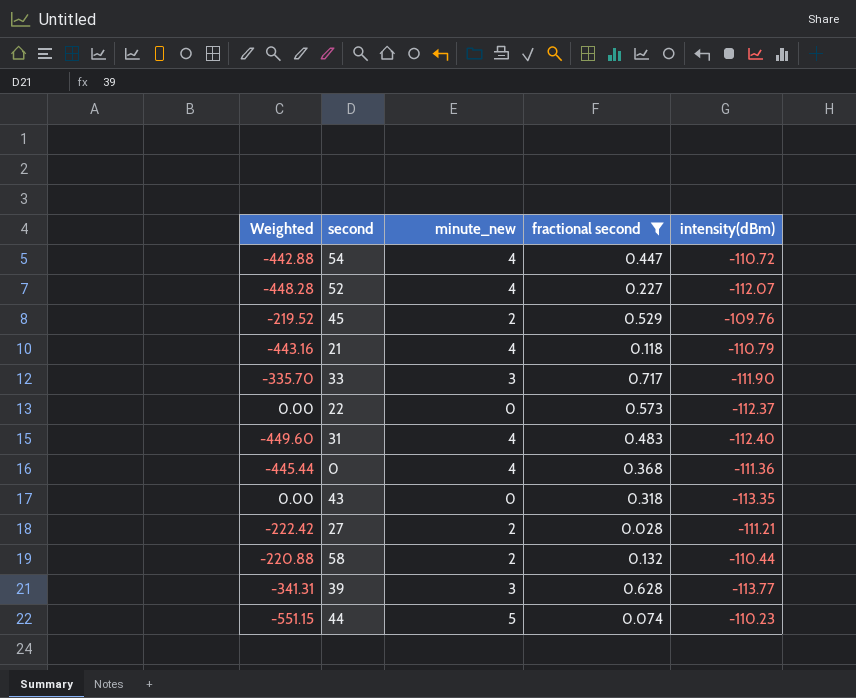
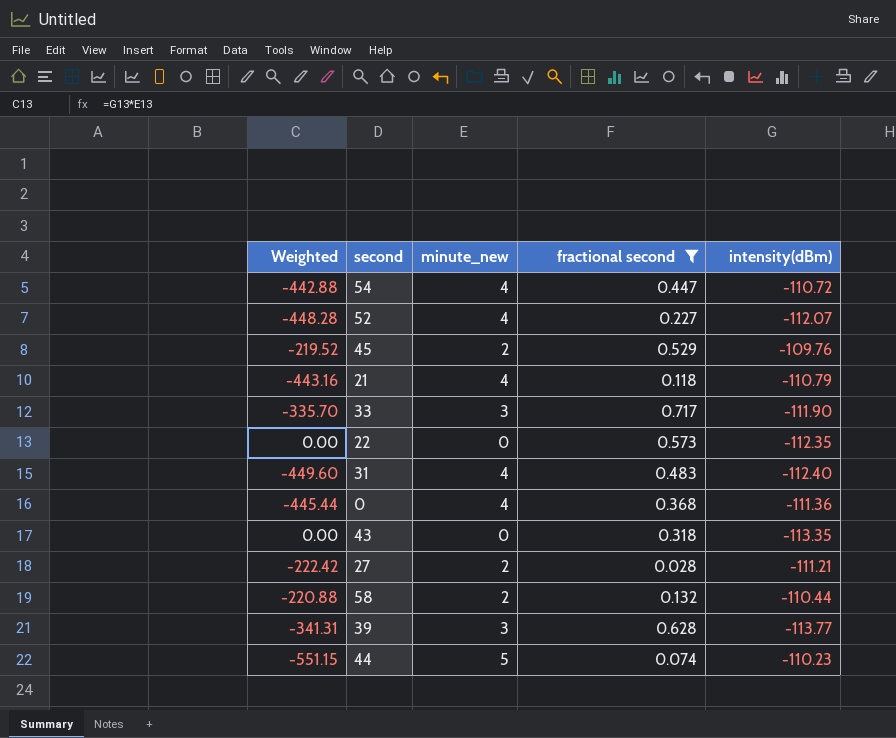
22 | intensity(dBm): -112.37 -> -112.35

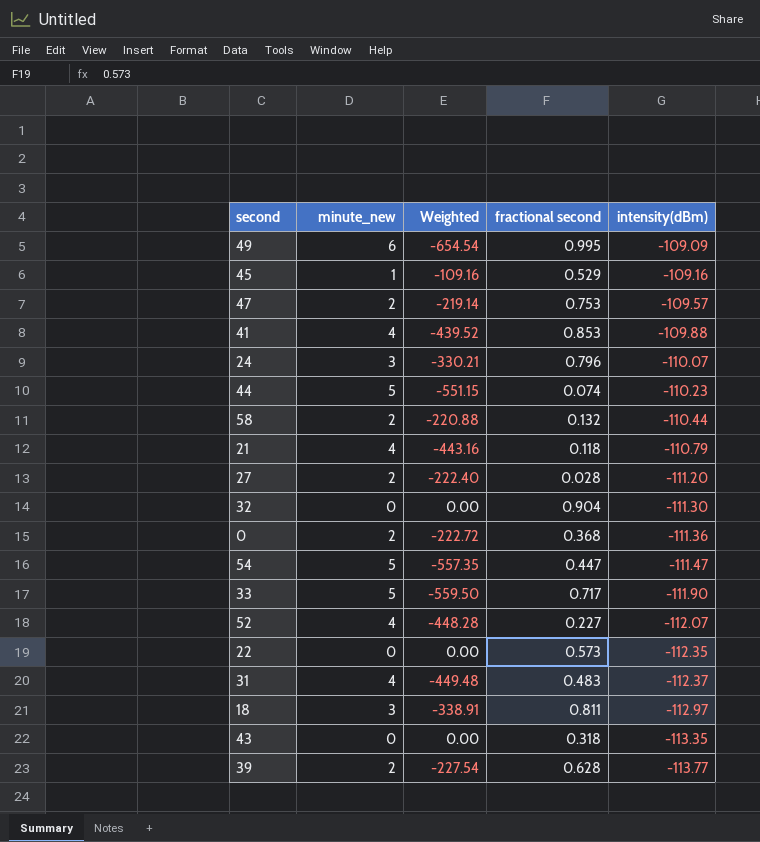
filter: fractional second <= 0.717 -> none
row order: none -> intensity(dBm) descending
column Weighted | position: 1 -> 3
45 | minute_new: 2 -> 1
45 | Weighted: -219.52 -> -109.16
45 | intensity(dBm): -109.76 -> -109.16
27 | Weighted: -222.42 -> -222.40
27 | intensity(dBm): -111.21 -> -111.20
0 | minute_new: 4 -> 2
0 | Weighted: -445.44 -> -222.72
54 | minute_new: 4 -> 5
54 | Weighted: -442.88 -> -557.35
54 | intensity(dBm): -110.72 -> -111.47
33 | minute_new: 3 -> 5
33 | Weighted: -335.70 -> -559.50
31 | Weighted: -449.60 -> -449.48
31 | intensity(dBm): -112.40 -> -112.37
39 | minute_new: 3 -> 2
39 | Weighted: -341.31 -> -227.54

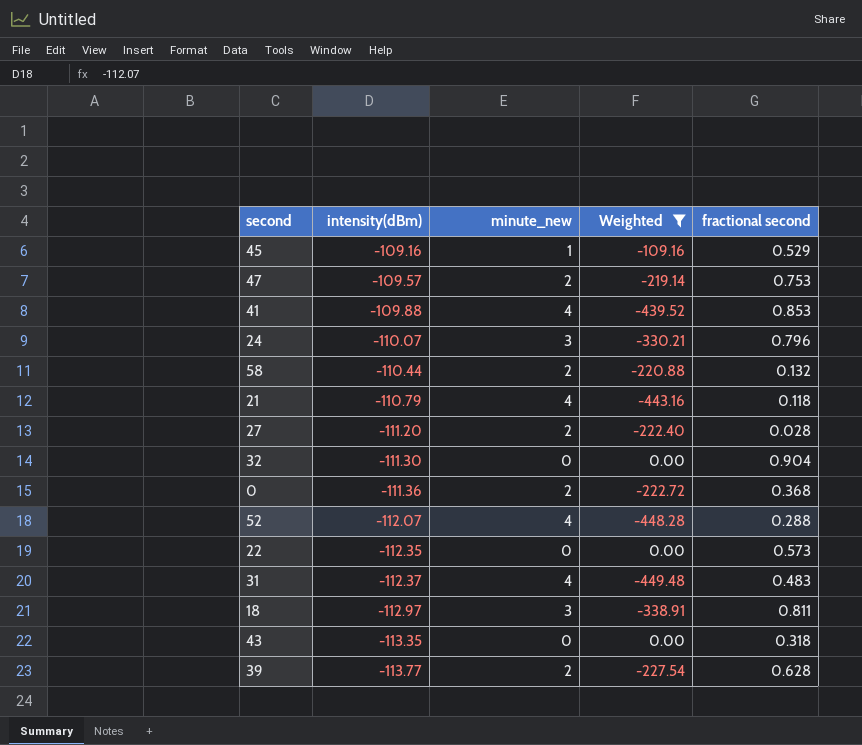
filter: none -> Weighted >= -449.48
column intensity(dBm) | position: 5 -> 2
52 | fractional second: 0.227 -> 0.288

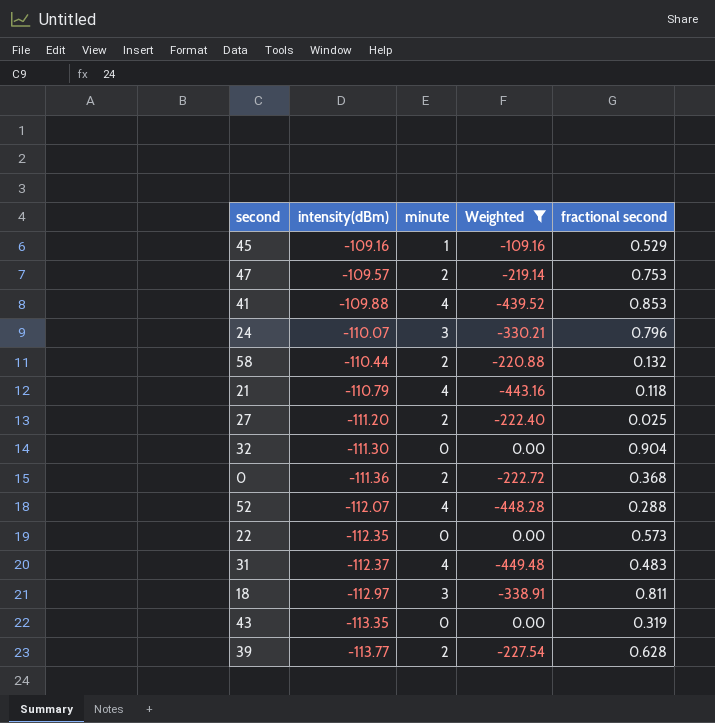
column name: minute_new -> minute
27 | fractional second: 0.028 -> 0.025
43 | fractional second: 0.318 -> 0.319

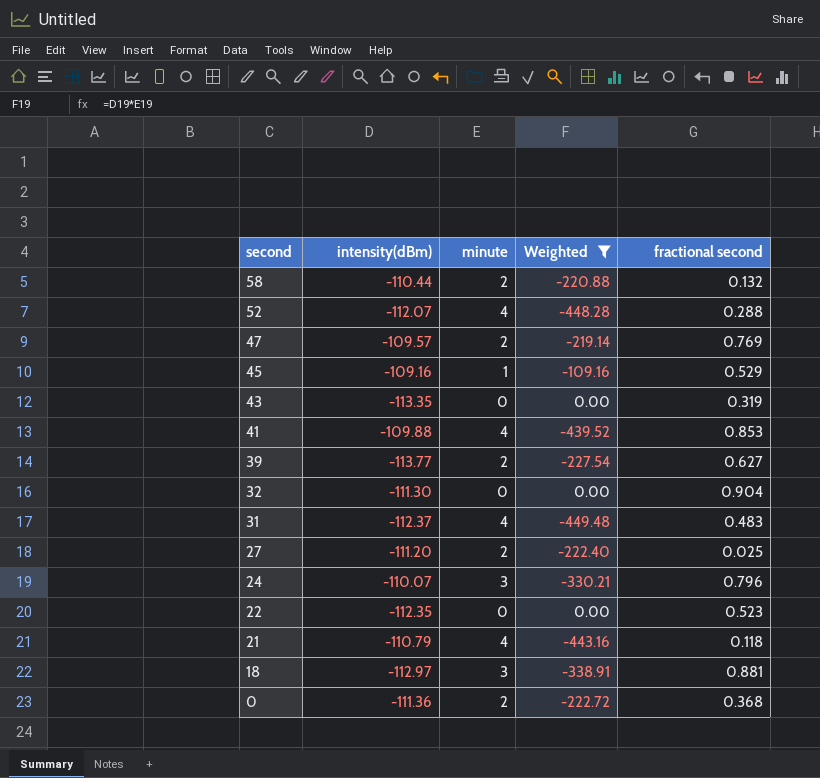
row order: intensity(dBm) descending -> second descending
47 | fractional second: 0.753 -> 0.769
39 | fractional second: 0.628 -> 0.627
22 | fractional second: 0.573 -> 0.523
18 | fractional second: 0.811 -> 0.881

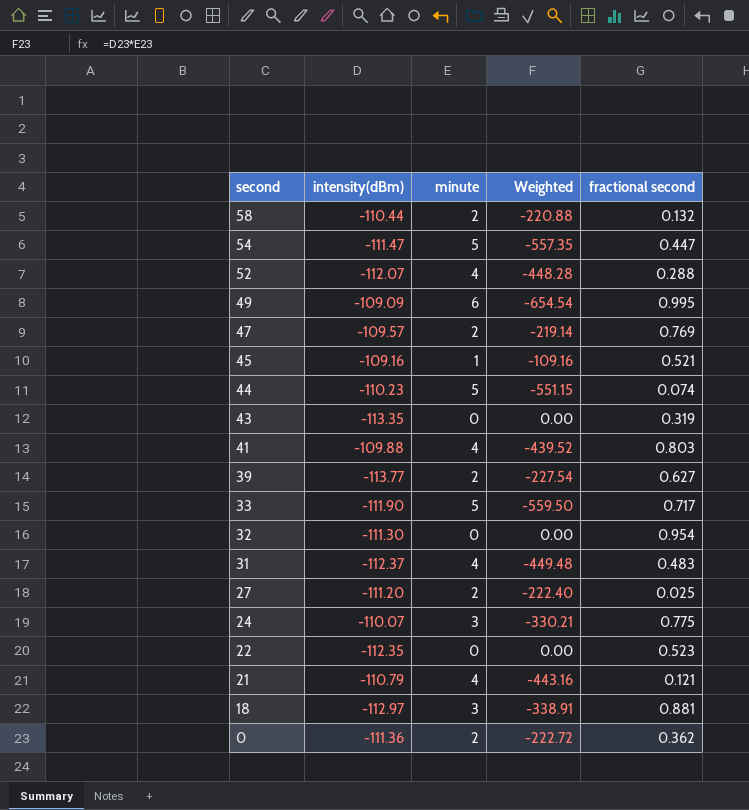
filter: Weighted >= -449.48 -> none
45 | fractional second: 0.529 -> 0.521
41 | fractional second: 0.853 -> 0.803
32 | fractional second: 0.904 -> 0.954
24 | fractional second: 0.796 -> 0.775
21 | fractional second: 0.118 -> 0.121
0 | fractional second: 0.368 -> 0.362

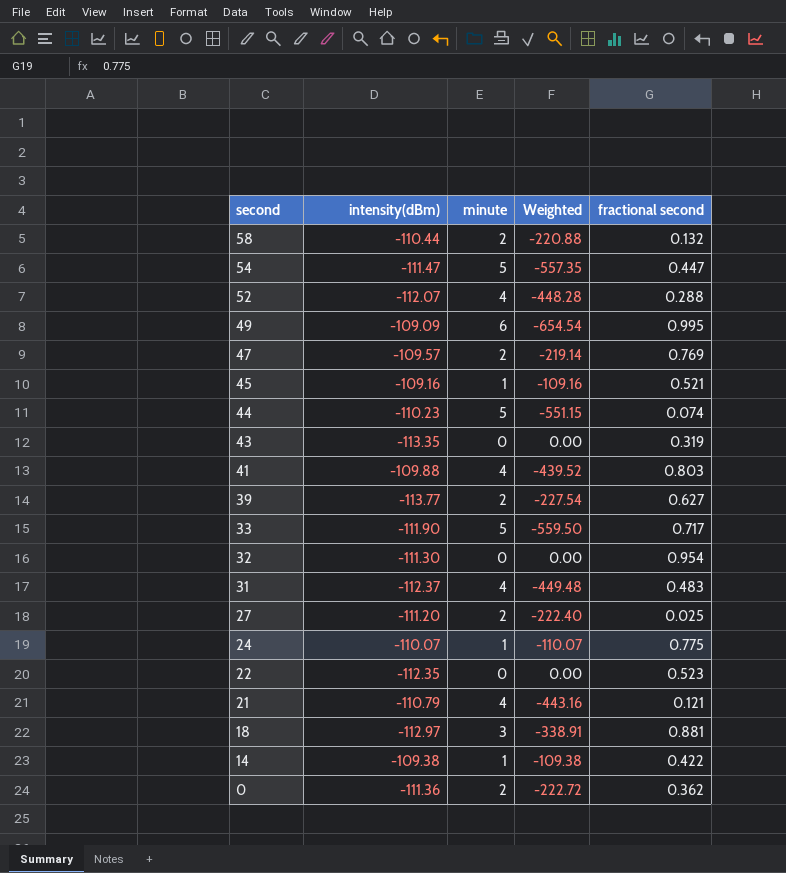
24 | minute: 3 -> 1
24 | Weighted: -330.21 -> -110.07
row 14: none -> -109.38 | 1 | -109.38 | 0.422

